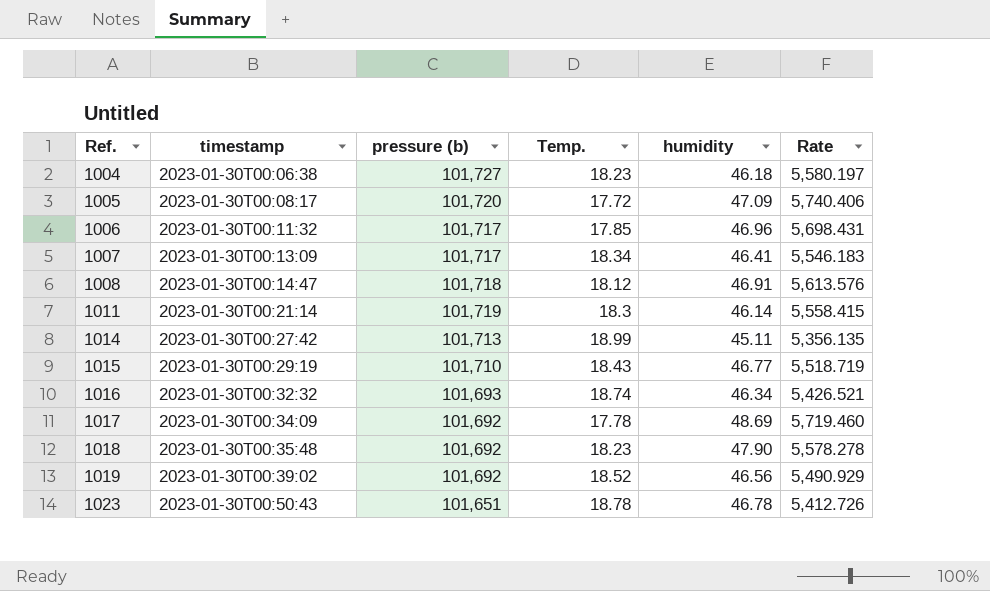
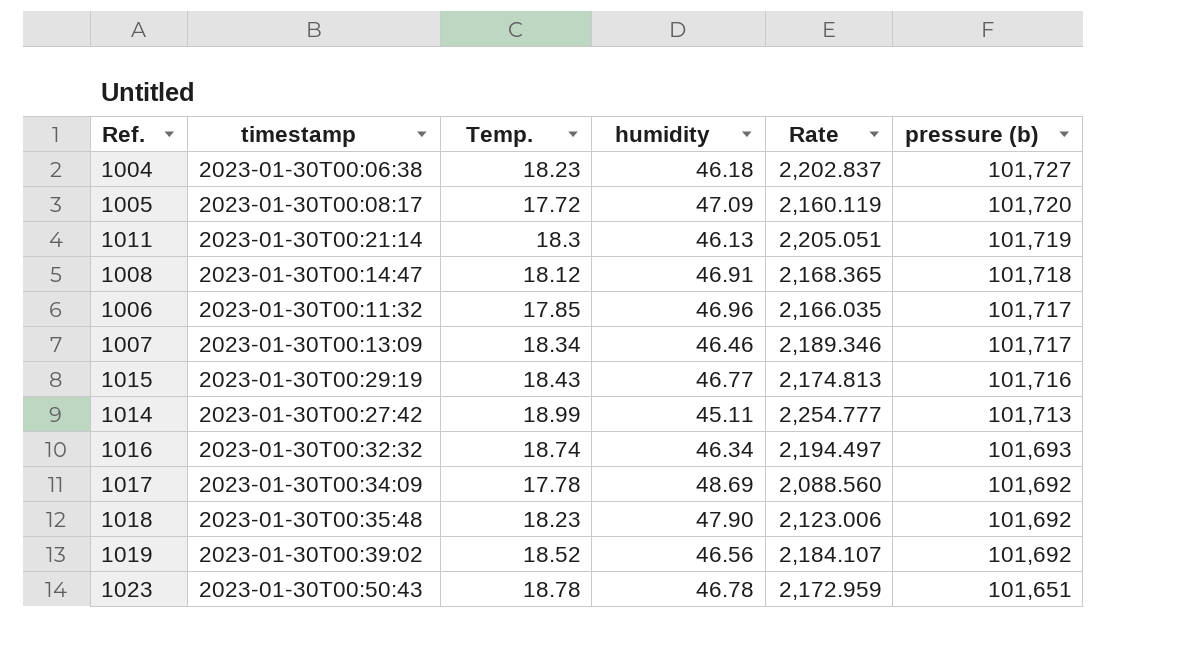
row order: Ref. ascending -> pressure (b) descending
column Rate | formula: [pressure (b)] / [Temp.] -> [pressure (b)] / [humidity]
column pressure (b) | position: 3 -> 6
1011 | humidity: 46.14 -> 46.13
1007 | humidity: 46.41 -> 46.46
1015 | pressure (b): 101,710 -> 101,716

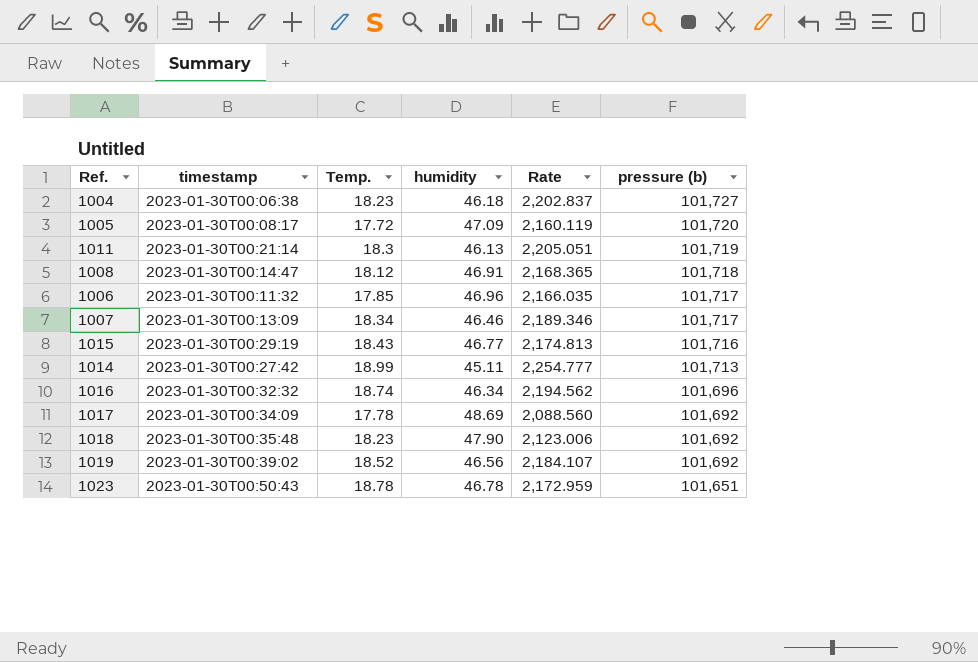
1016 | Rate: 2,194.497 -> 2,194.562
1016 | pressure (b): 101,693 -> 101,696

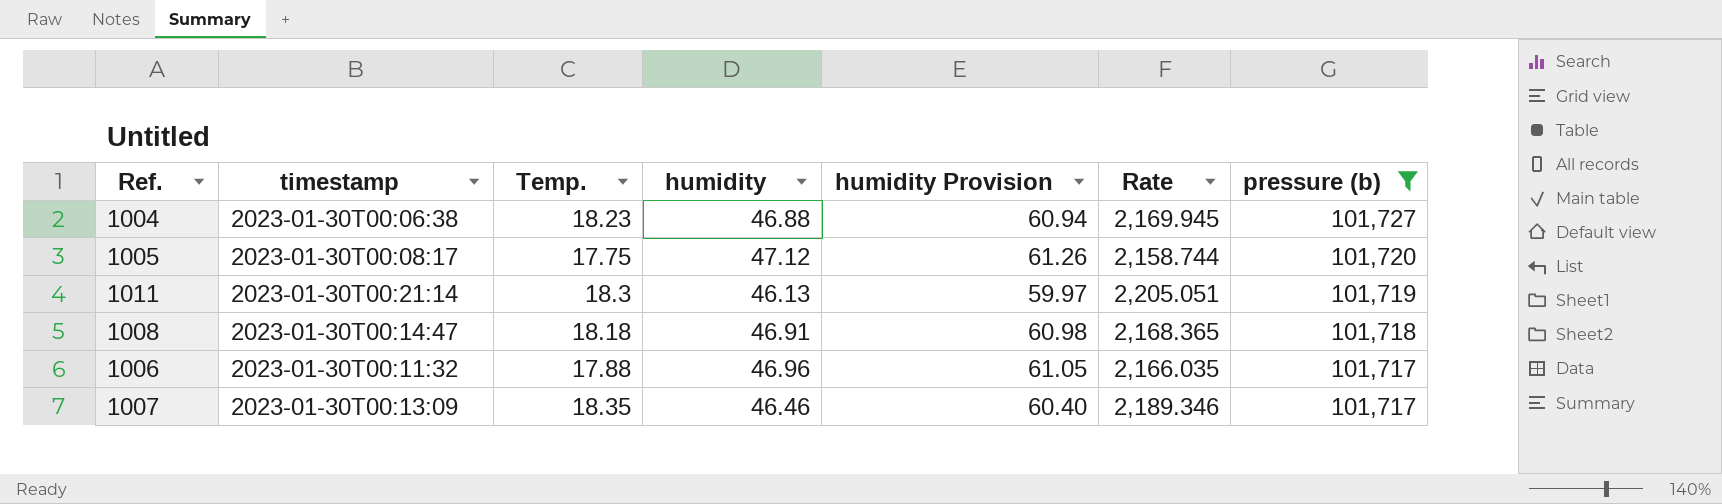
filter: none -> pressure (b) >= 101,717
column humidity Provision | formula: none -> [humidity] * 1.3
1004 | humidity: 46.18 -> 46.88
1004 | Rate: 2,202.837 -> 2,169.945
1005 | Temp.: 17.72 -> 17.75
1005 | humidity: 47.09 -> 47.12
1005 | Rate: 2,160.119 -> 2,158.744
1008 | Temp.: 18.12 -> 18.18
1006 | Temp.: 17.85 -> 17.88
1007 | Temp.: 18.34 -> 18.35

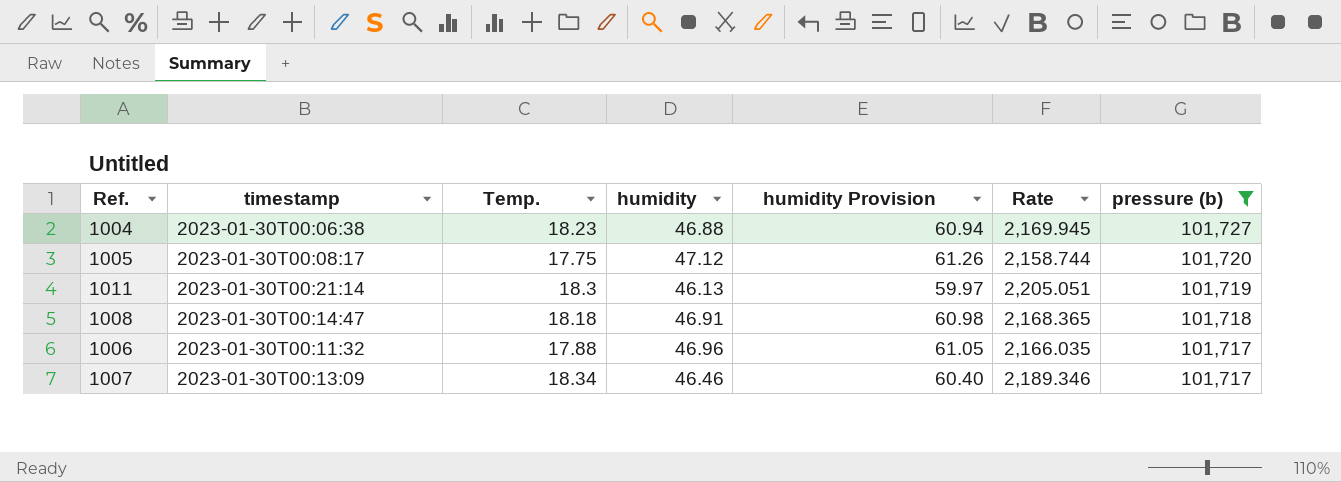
1007 | Temp.: 18.35 -> 18.34

